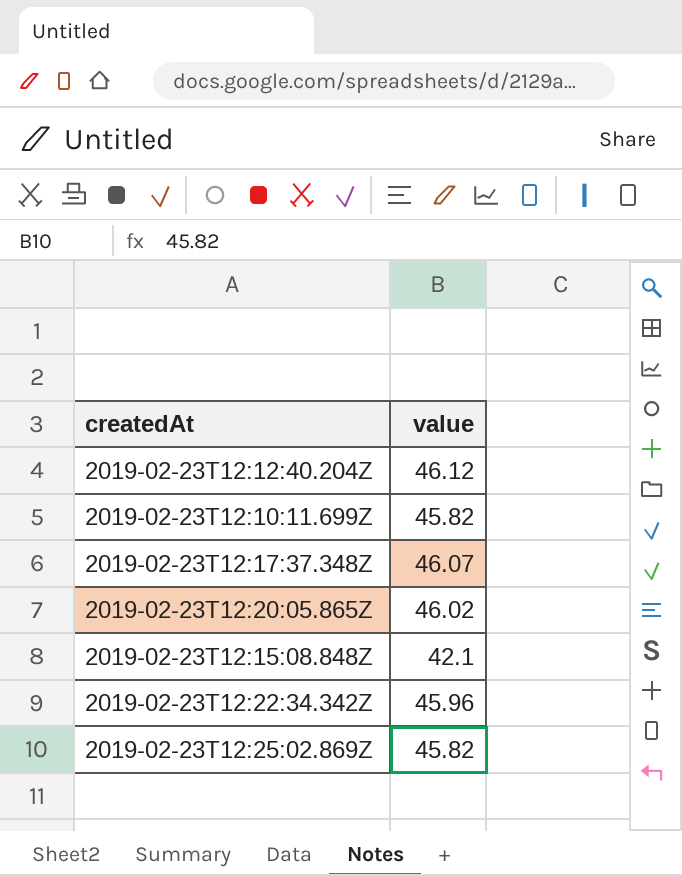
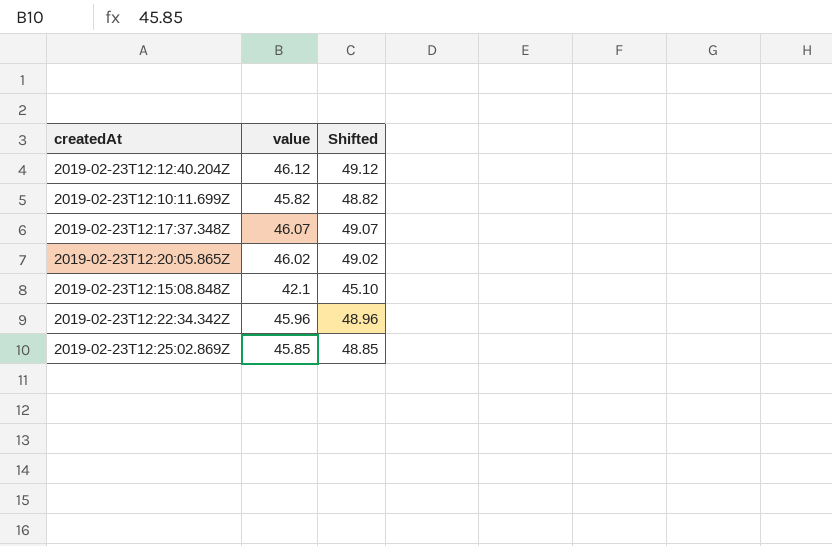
column Shifted | formula: none -> [value] + 3
2019-02-23T12:25:02.869Z | value: 45.82 -> 45.85

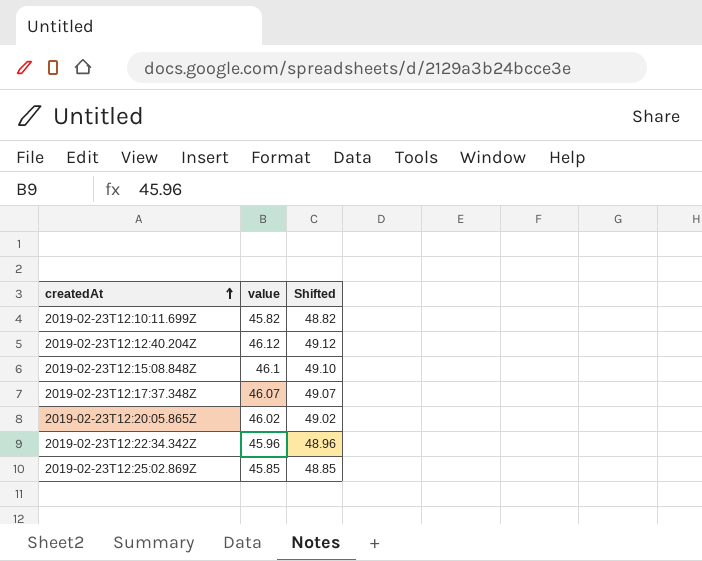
row order: none -> createdAt ascending
2019-02-23T12:15:08.848Z | value: 42.1 -> 46.1
2019-02-23T12:15:08.848Z | Shifted: 45.10 -> 49.10

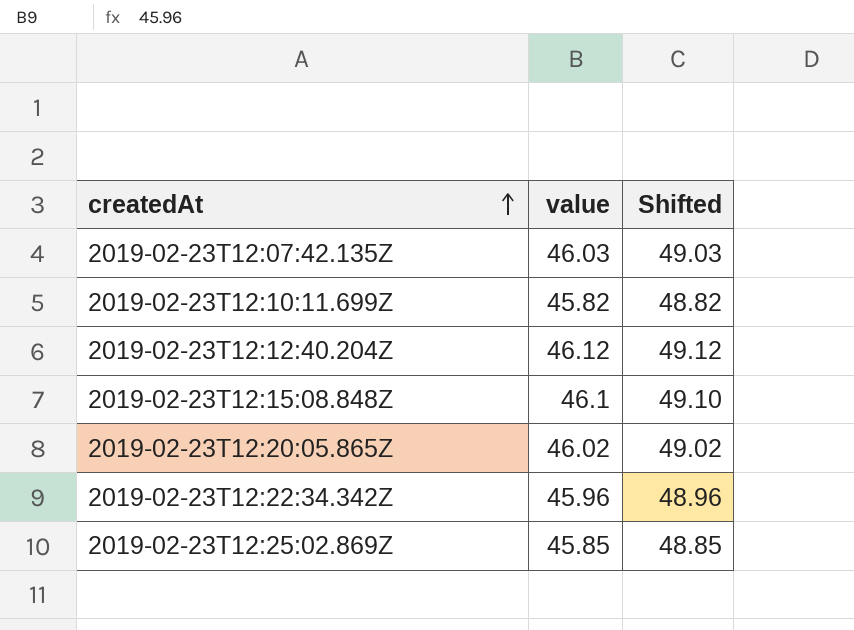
row 2019-02-23T12:17:37.348Z: 46.07 | 49.07 -> none
row 2019-02-23T12:07:42.135Z: none -> 46.03 | 49.03

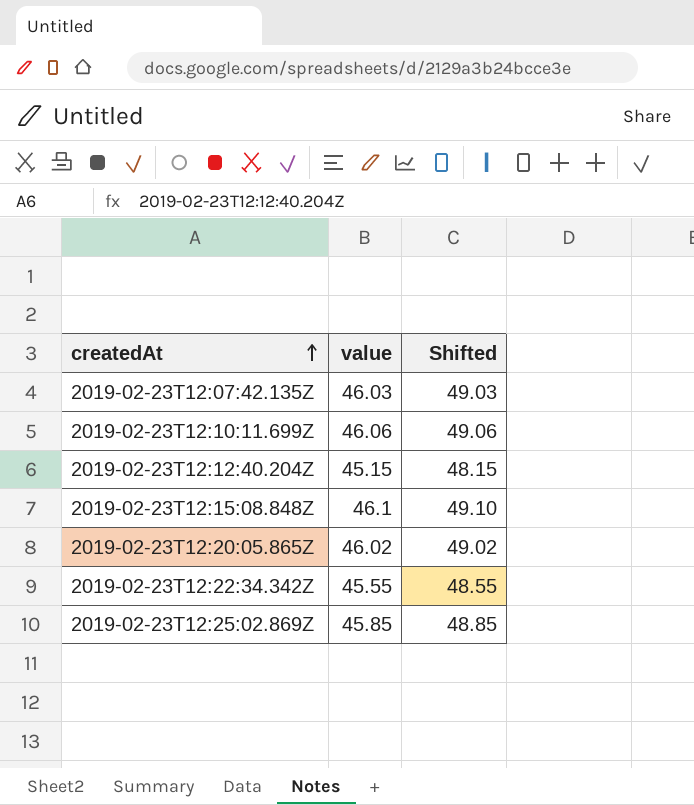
2019-02-23T12:10:11.699Z | value: 45.82 -> 46.06
2019-02-23T12:10:11.699Z | Shifted: 48.82 -> 49.06
2019-02-23T12:12:40.204Z | value: 46.12 -> 45.15
2019-02-23T12:12:40.204Z | Shifted: 49.12 -> 48.15
2019-02-23T12:22:34.342Z | value: 45.96 -> 45.55
2019-02-23T12:22:34.342Z | Shifted: 48.96 -> 48.55

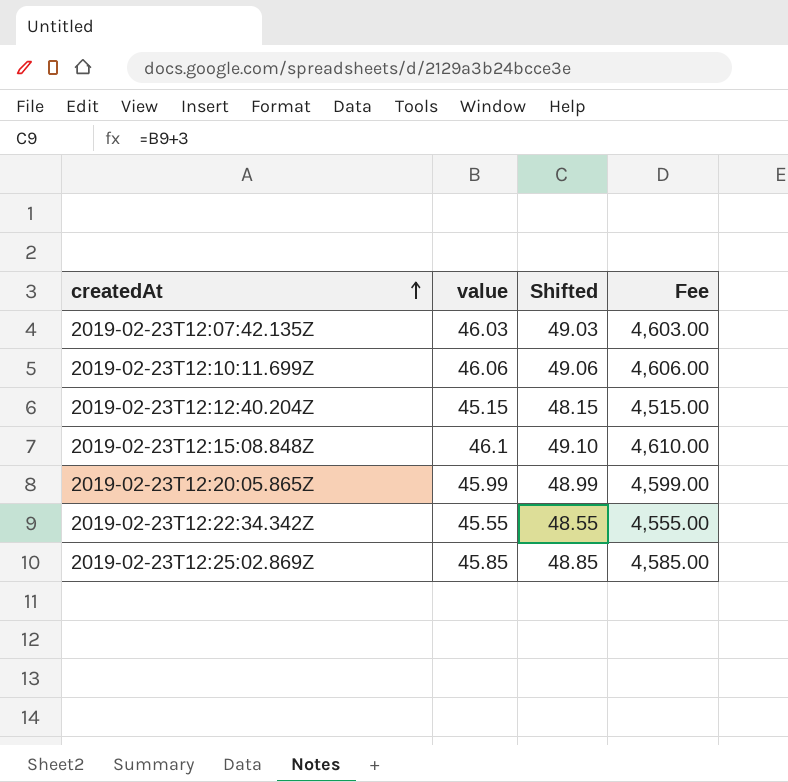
column Fee | formula: none -> [value] * 100
2019-02-23T12:20:05.865Z | value: 46.02 -> 45.99
2019-02-23T12:20:05.865Z | Shifted: 49.02 -> 48.99

